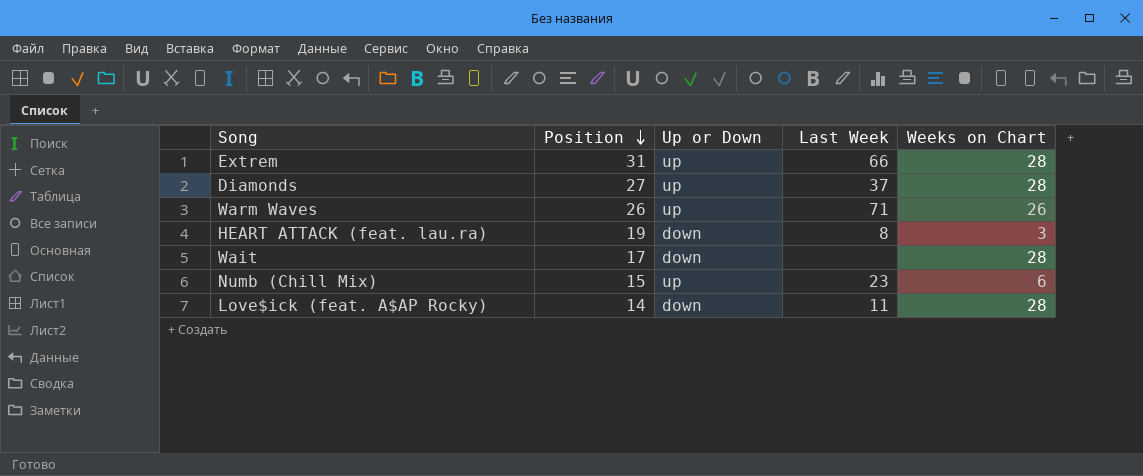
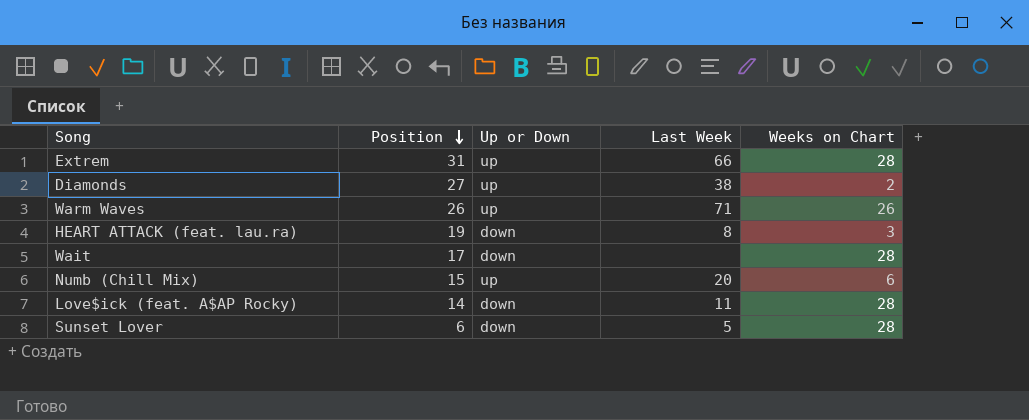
Diamonds | Last Week: 37 -> 38
Diamonds | Weeks on Chart: 28 -> 2
Numb (Chill Mix) | Last Week: 23 -> 20
row Sunset Lover: none -> 6 | down | 5 | 28

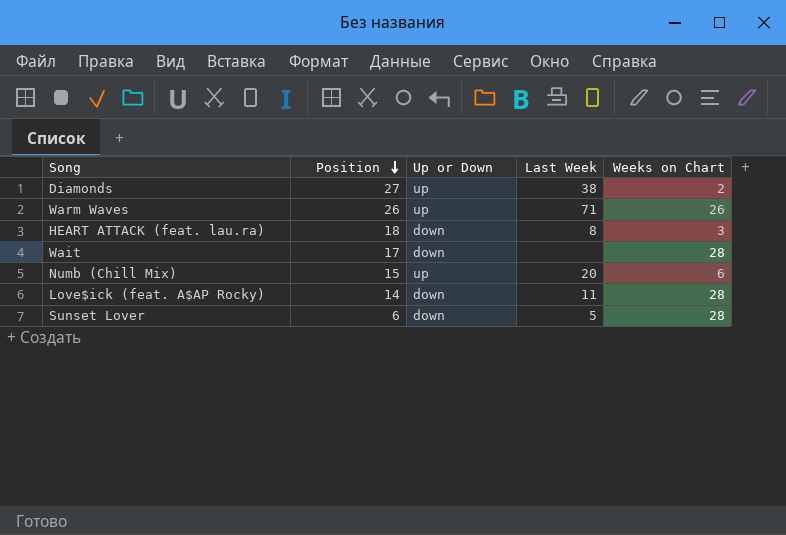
row Extrem: 31 | up | 66 | 28 -> none
HEART ATTACK (feat. lau.ra) | Position: 19 -> 18

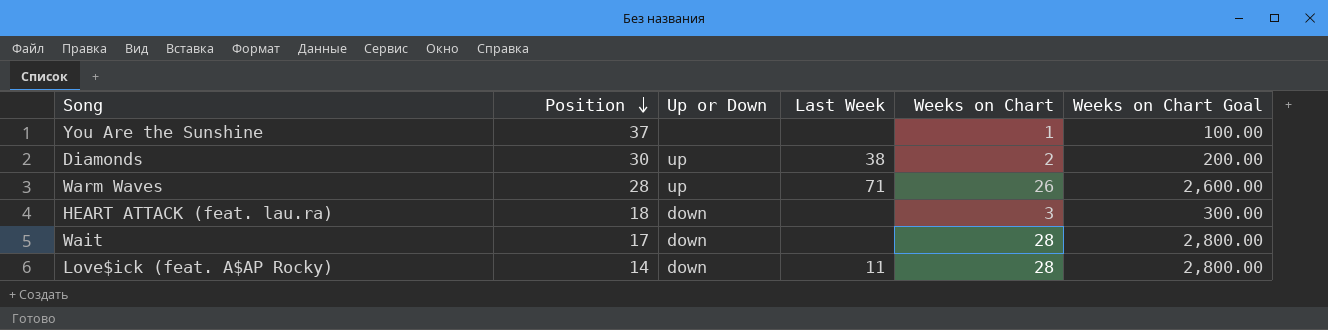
column Weeks on Chart Goal | formula: none -> [Weeks on Chart] * 100
row Numb (Chill Mix): 15 | up | 20 | 6 -> none
row Sunset Lover: 6 | down | 5 | 28 -> none
row You Are the Sunshine: none -> 37 | none | none | 1 | 100.00
Diamonds | Position: 27 -> 30
Warm Waves | Position: 26 -> 28
HEART ATTACK (feat. lau.ra) | Last Week: 8 -> none

